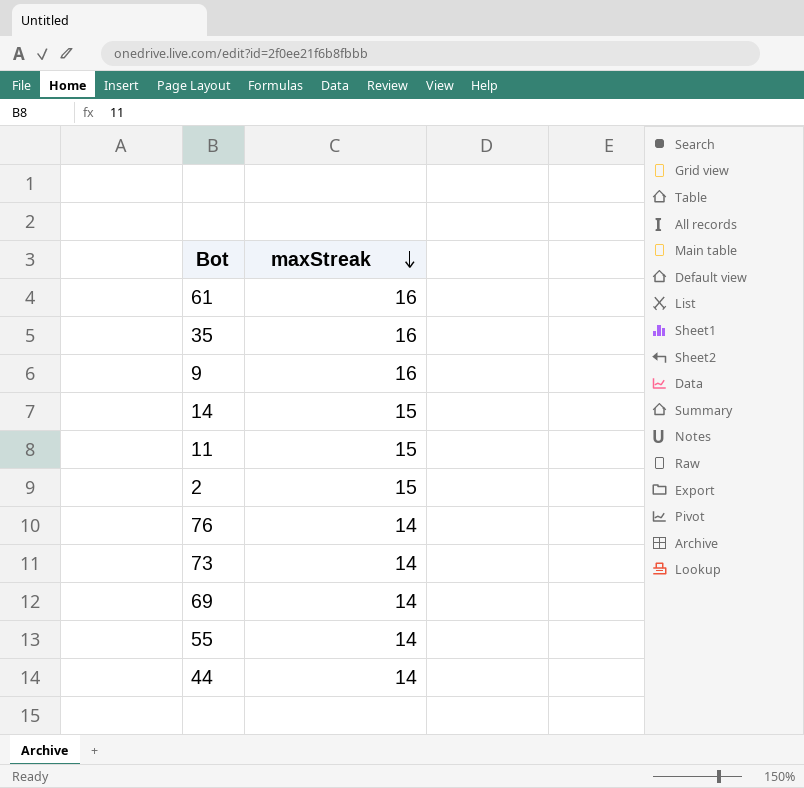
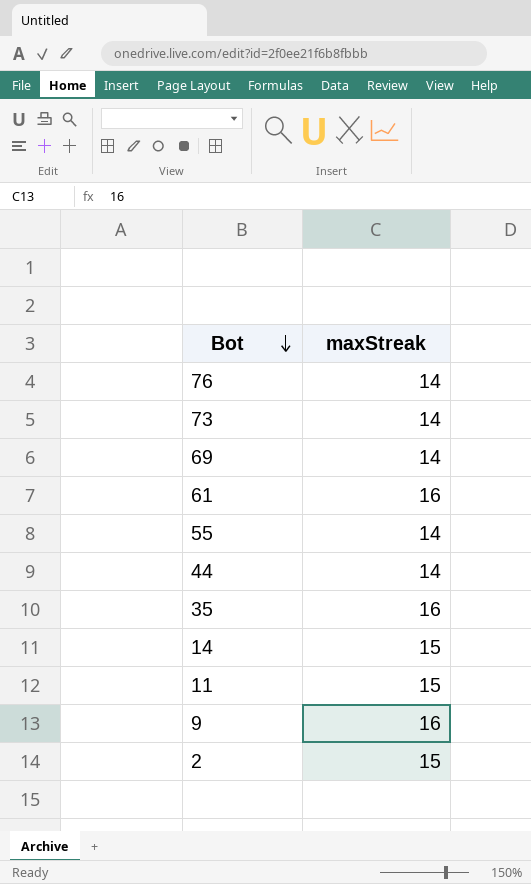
row order: maxStreak descending -> Bot descending

